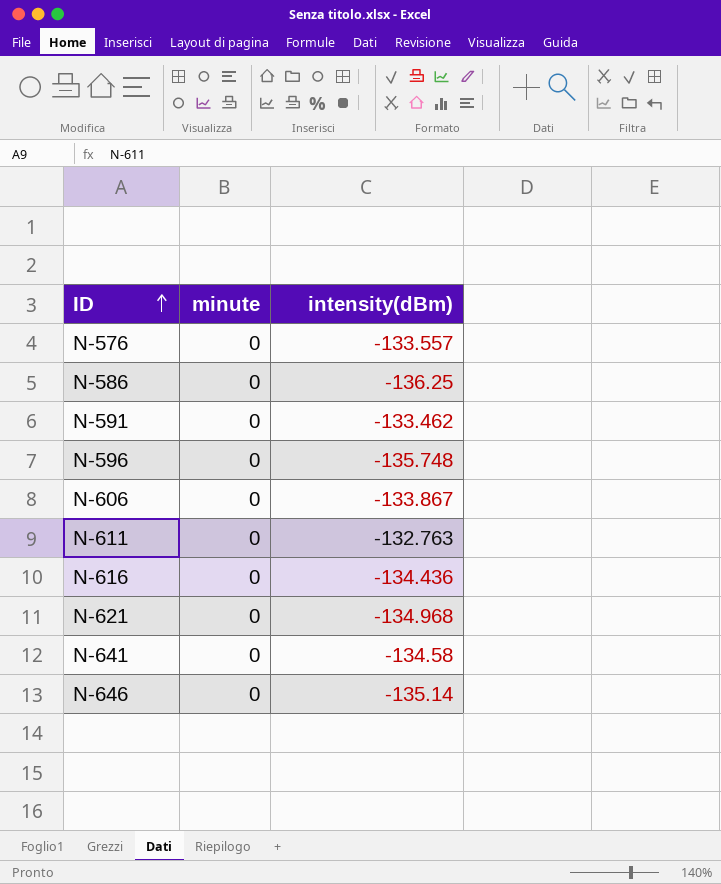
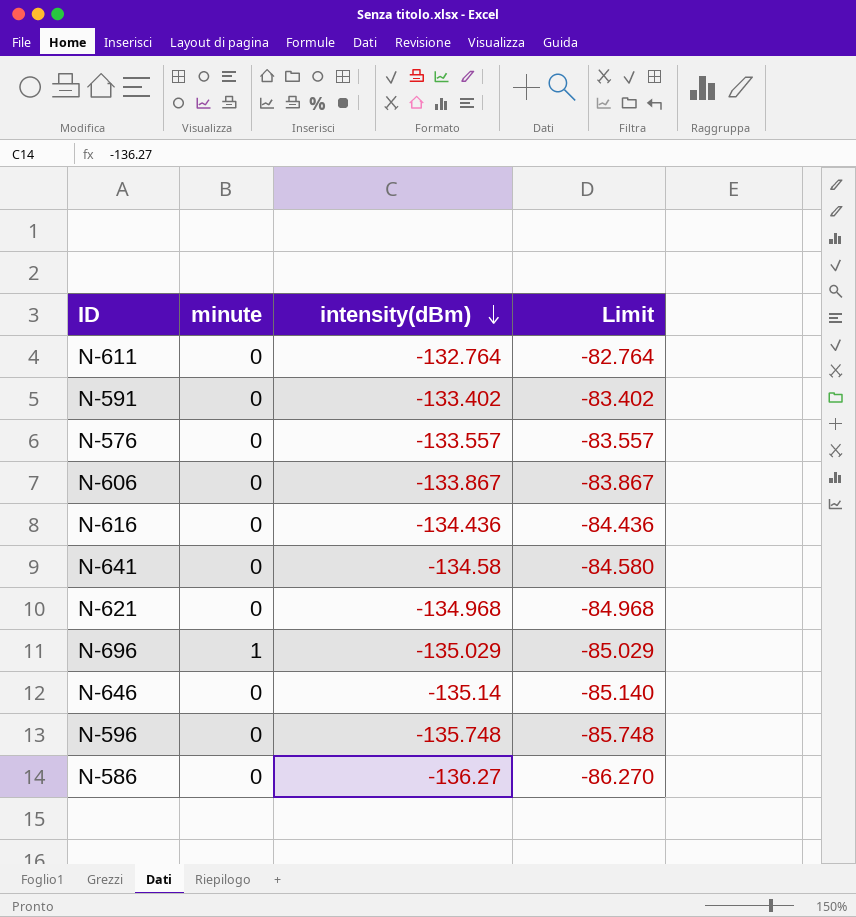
row order: ID ascending -> intensity(dBm) descending
column Limit | formula: none -> [intensity(dBm)] + 50
N-611 | intensity(dBm): -132.763 -> -132.764
N-591 | intensity(dBm): -133.462 -> -133.402
row N-696: none -> 1 | -135.029 | -85.029
N-586 | intensity(dBm): -136.25 -> -136.27

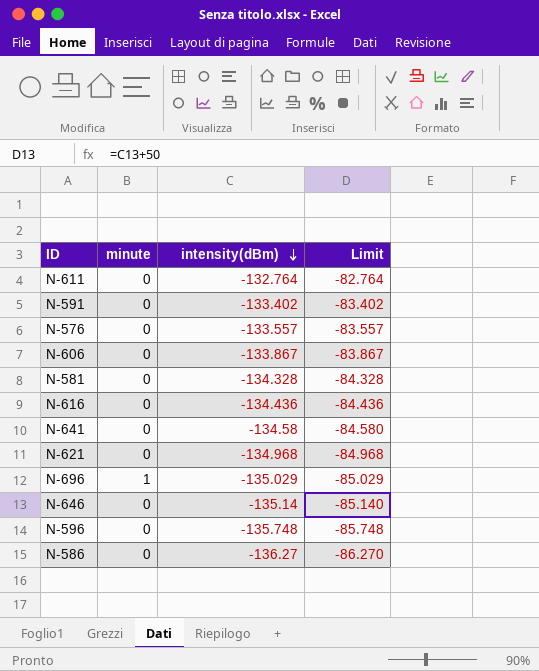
row N-581: none -> 0 | -134.328 | -84.328

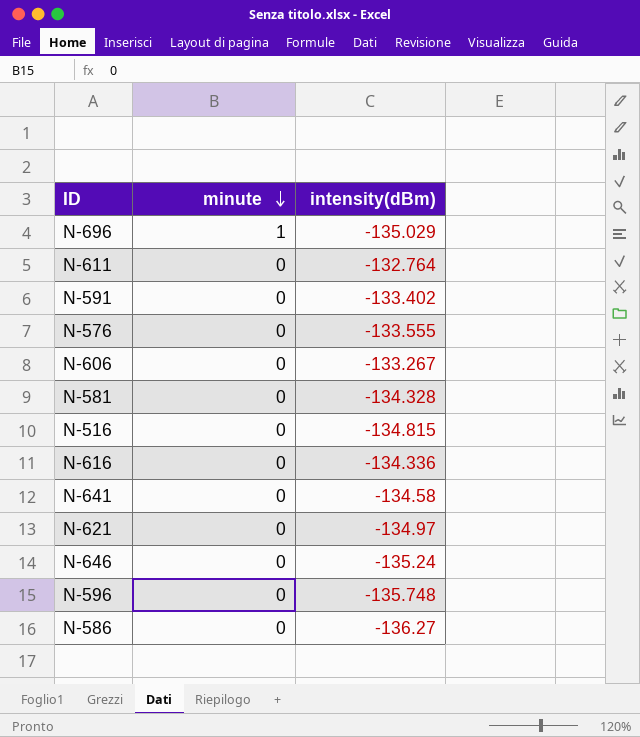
row order: intensity(dBm) descending -> minute descending
column Limit | formula: [intensity(dBm)] + 50 -> none
N-576 | intensity(dBm): -133.557 -> -133.555
N-606 | intensity(dBm): -133.867 -> -133.267
row N-516: none -> 0 | -134.815
N-616 | intensity(dBm): -134.436 -> -134.336
N-621 | intensity(dBm): -134.968 -> -134.97
N-646 | intensity(dBm): -135.14 -> -135.24

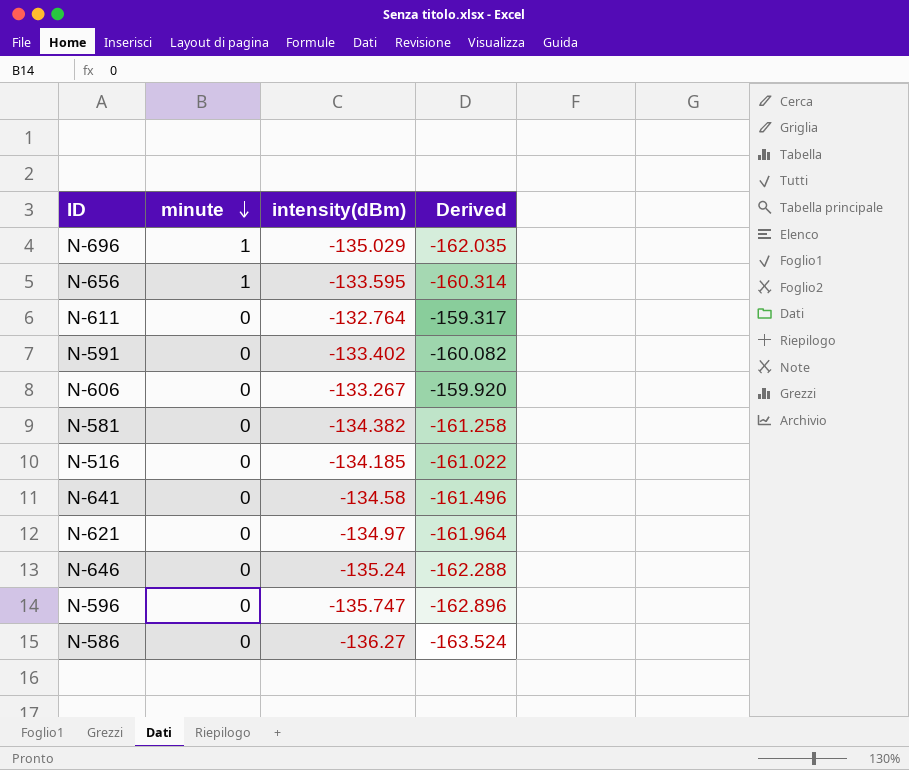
column Derived | formula: none -> [intensity(dBm)] * 1.2
row N-576: 0 | -133.555 -> none
row N-616: 0 | -134.336 -> none
row N-656: none -> 1 | -133.595 | -160.314
N-581 | intensity(dBm): -134.328 -> -134.382
N-516 | intensity(dBm): -134.815 -> -134.185
N-596 | intensity(dBm): -135.748 -> -135.747

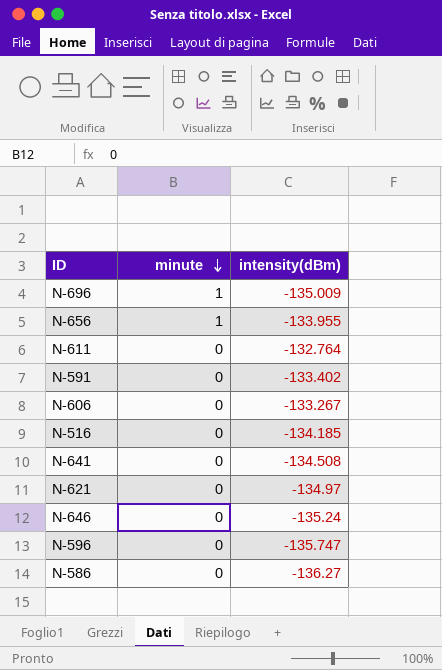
column Derived | formula: [intensity(dBm)] * 1.2 -> none
row N-581: 0 | -134.382 | -161.258 -> none
N-696 | intensity(dBm): -135.029 -> -135.009
N-656 | intensity(dBm): -133.595 -> -133.955
N-641 | intensity(dBm): -134.58 -> -134.508

